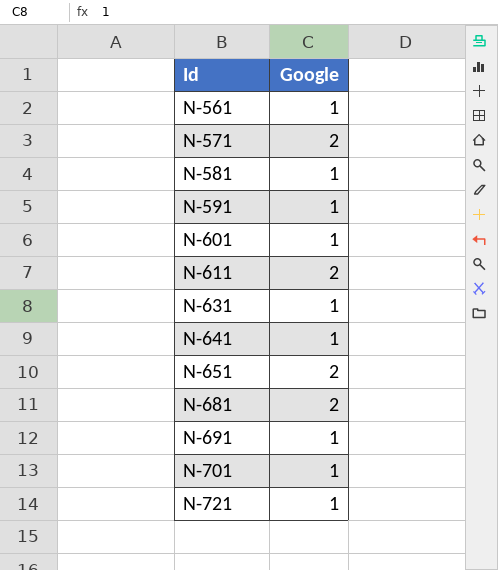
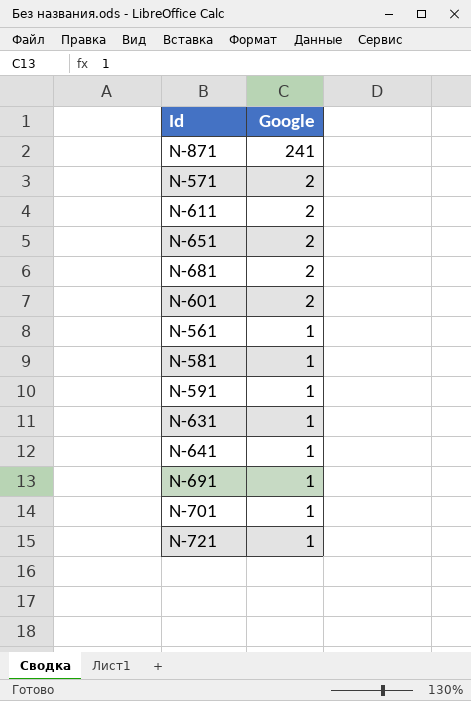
row order: Id ascending -> Google descending
row N-871: none -> 241
N-601 | Google: 1 -> 2

